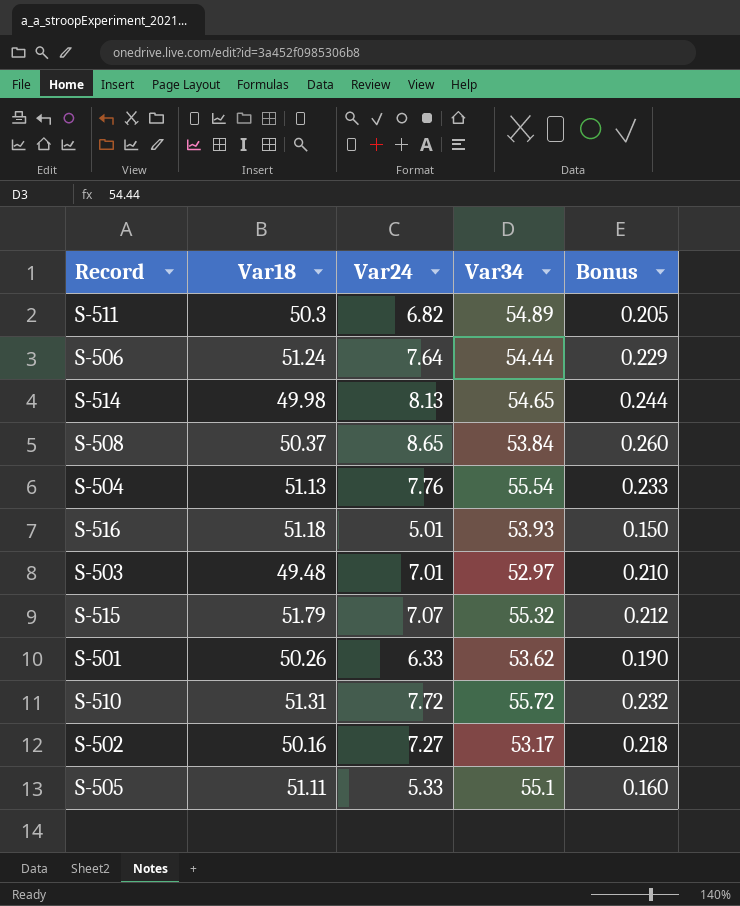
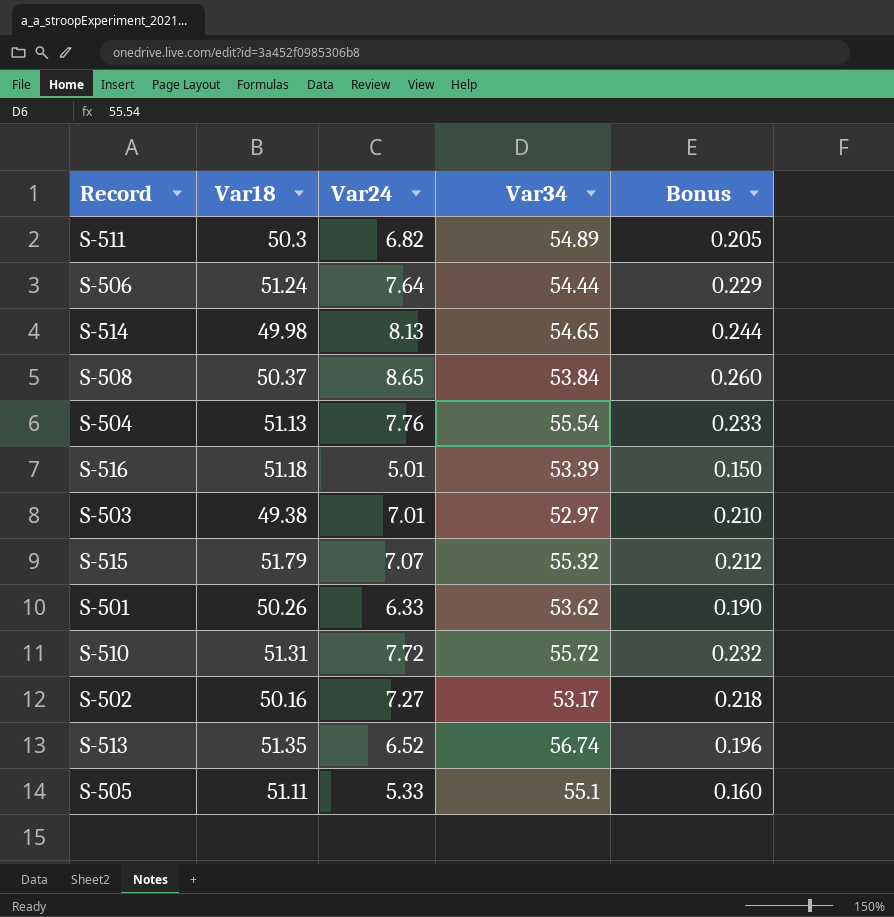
S-516 | Var34: 53.93 -> 53.39
S-503 | Var18: 49.48 -> 49.38
row S-513: none -> 51.35 | 6.52 | 56.74 | 0.196

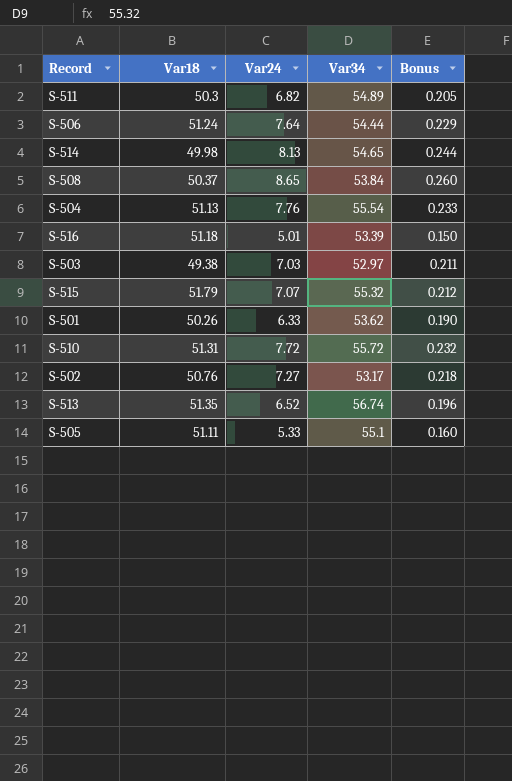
S-503 | Var24: 7.01 -> 7.03
S-503 | Bonus: 0.210 -> 0.211
S-502 | Var18: 50.16 -> 50.76

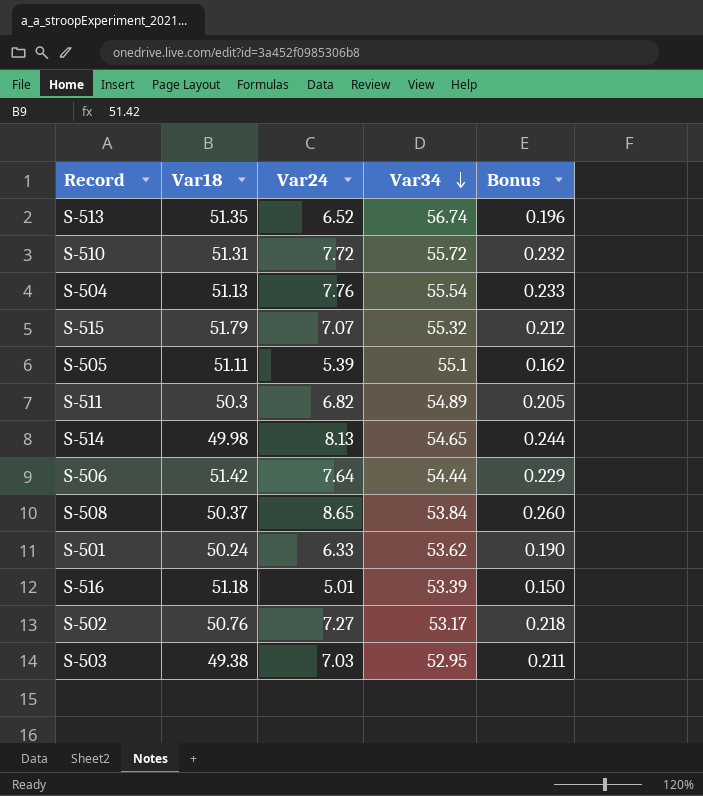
row order: none -> Var34 descending
S-505 | Var24: 5.33 -> 5.39
S-505 | Bonus: 0.160 -> 0.162
S-506 | Var18: 51.24 -> 51.42
S-501 | Var18: 50.26 -> 50.24
S-503 | Var34: 52.97 -> 52.95

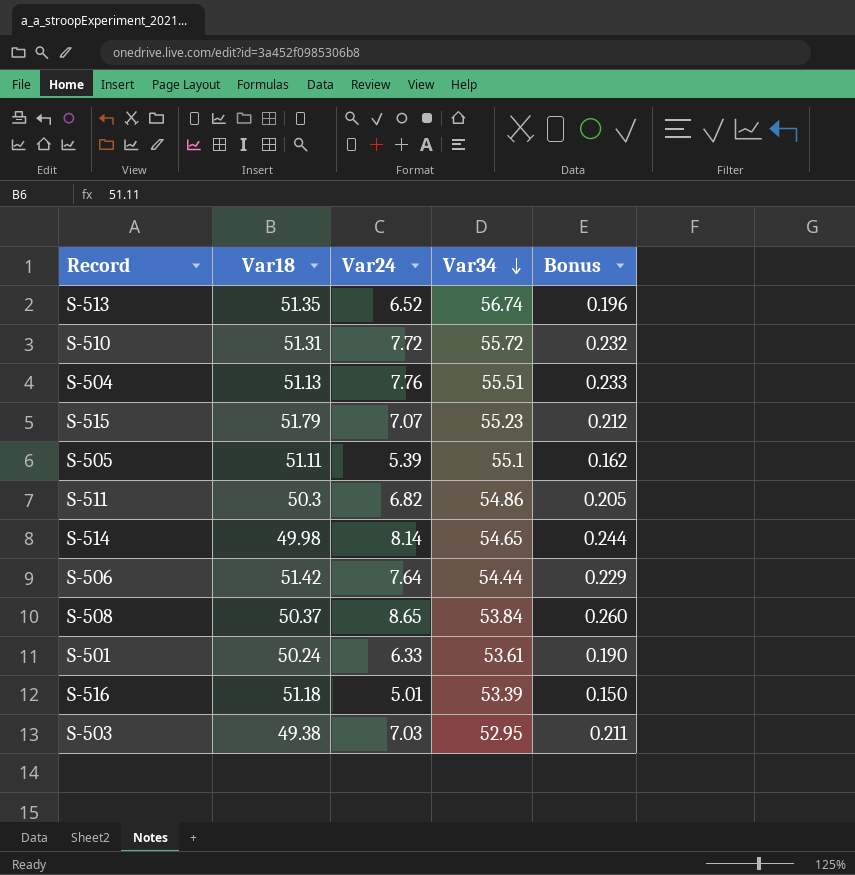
row S-502: 50.76 | 7.27 | 53.17 | 0.218 -> none
S-504 | Var34: 55.54 -> 55.51
S-515 | Var34: 55.32 -> 55.23
S-511 | Var34: 54.89 -> 54.86
S-514 | Var24: 8.13 -> 8.14
S-501 | Var34: 53.62 -> 53.61

